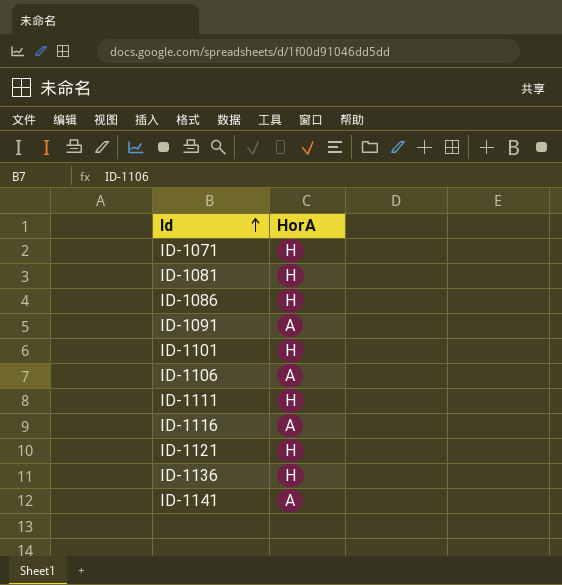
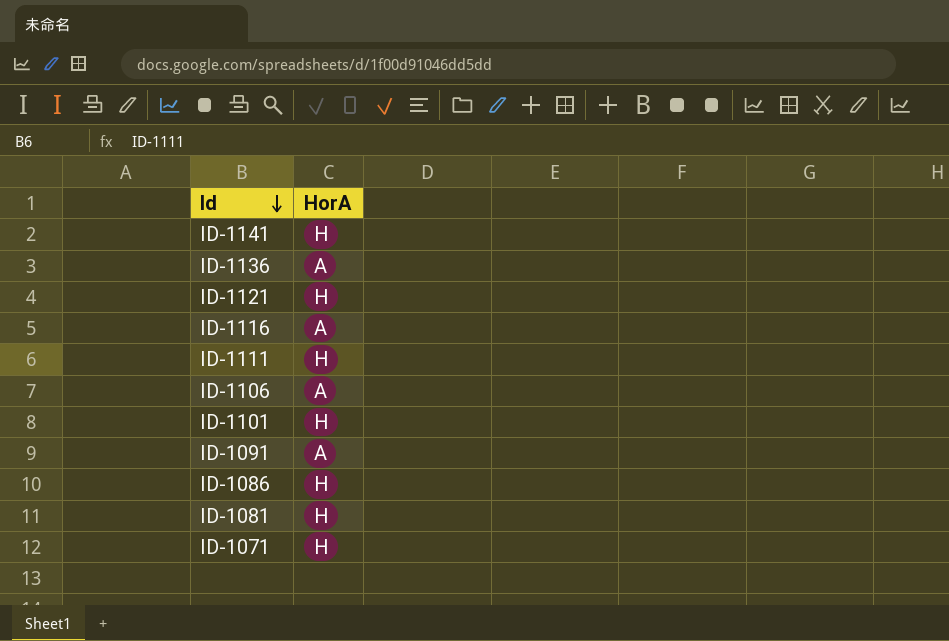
row order: Id ascending -> Id descending
ID-1141 | HorA: A -> H
ID-1136 | HorA: H -> A

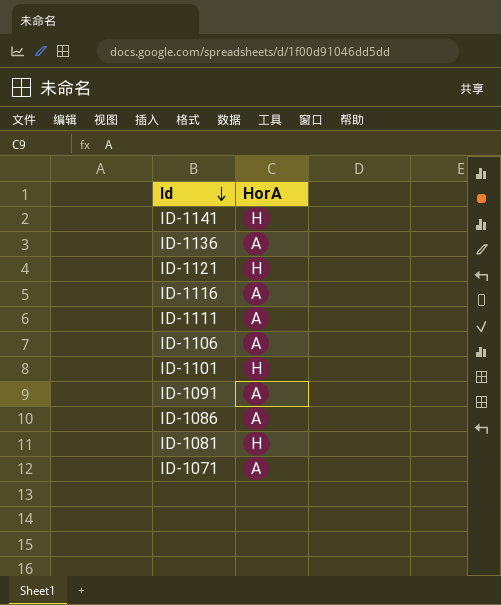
ID-1111 | HorA: H -> A
ID-1086 | HorA: H -> A
ID-1071 | HorA: H -> A

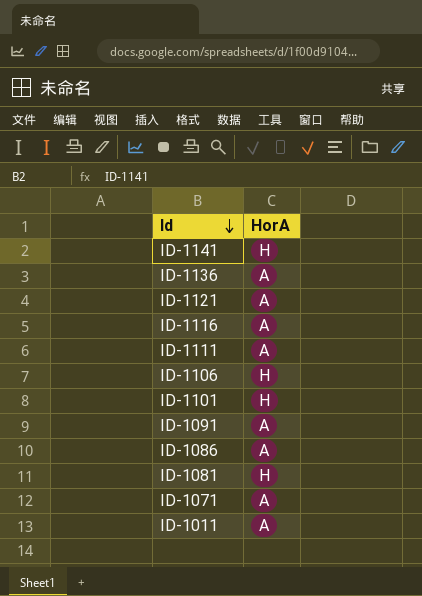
ID-1121 | HorA: H -> A
ID-1106 | HorA: A -> H
row ID-1011: none -> A

